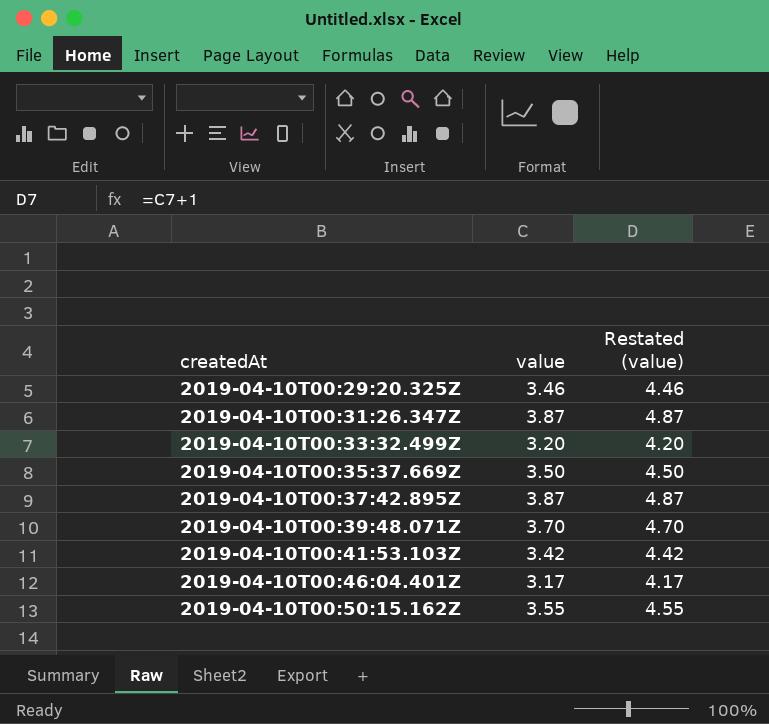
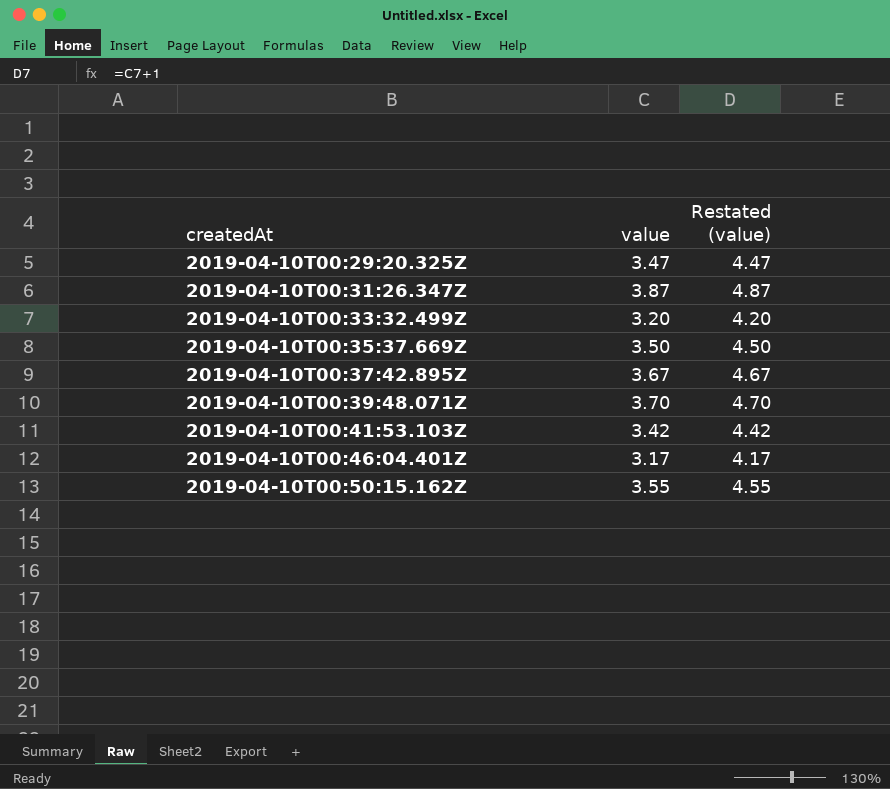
2019-04-10T00:29:20.325Z | value: 3.46 -> 3.47
2019-04-10T00:29:20.325Z | Restated (value): 4.46 -> 4.47
2019-04-10T00:37:42.895Z | value: 3.87 -> 3.67
2019-04-10T00:37:42.895Z | Restated (value): 4.87 -> 4.67

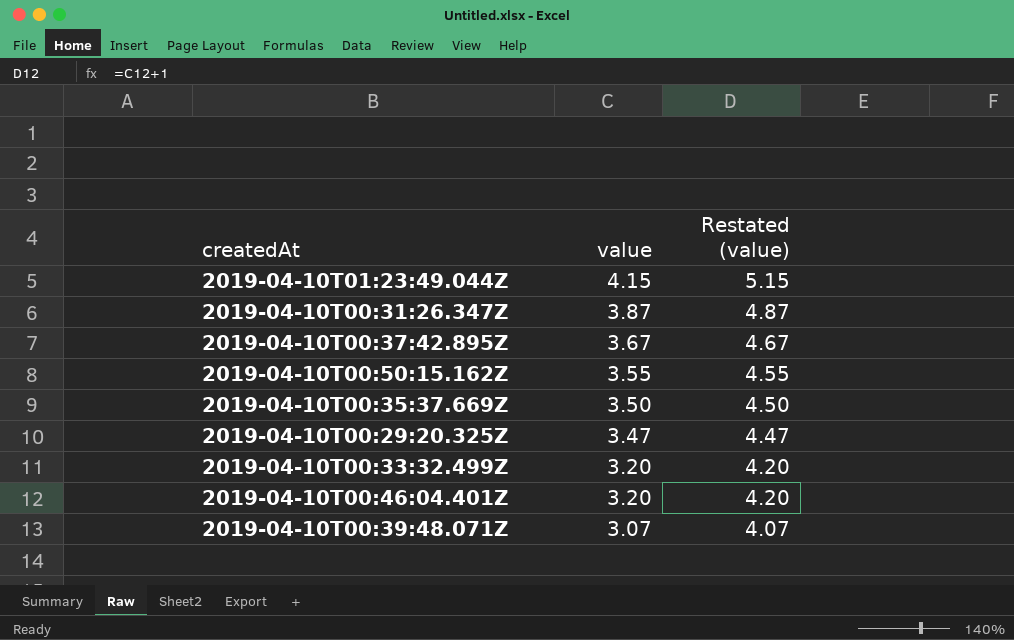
row order: createdAt ascending -> value descending
row 2019-04-10T00:41:53.103Z: 3.42 | 4.42 -> none
row 2019-04-10T01:23:49.044Z: none -> 4.15 | 5.15
2019-04-10T00:46:04.401Z | value: 3.17 -> 3.20
2019-04-10T00:46:04.401Z | Restated (value): 4.17 -> 4.20
2019-04-10T00:39:48.071Z | value: 3.70 -> 3.07
2019-04-10T00:39:48.071Z | Restated (value): 4.70 -> 4.07

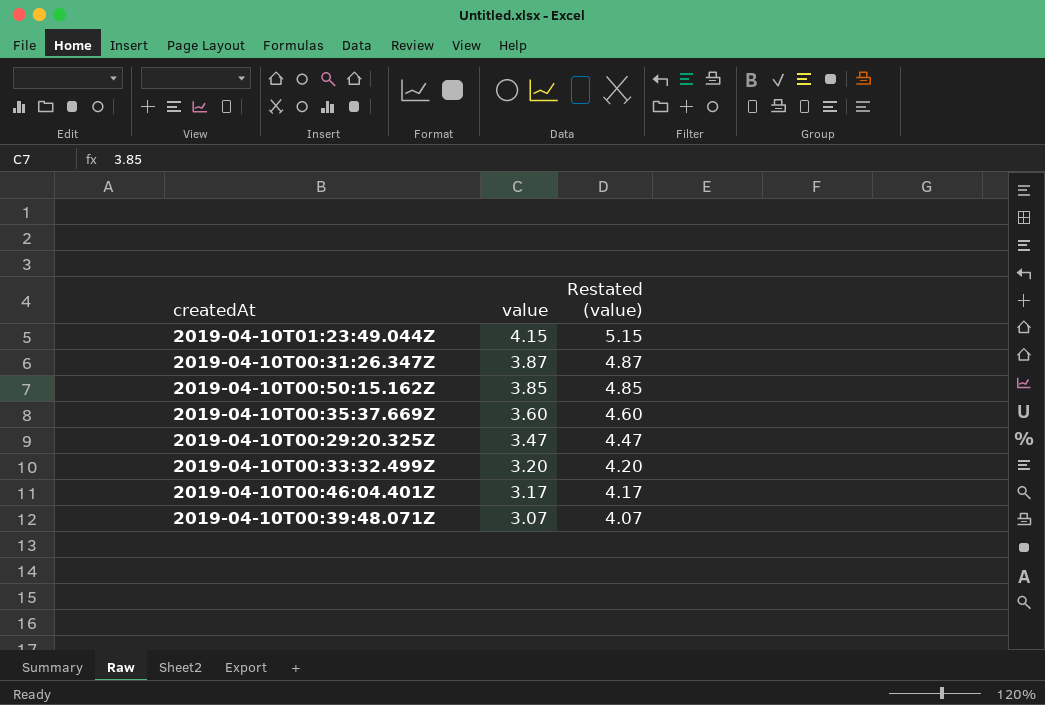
row 2019-04-10T00:37:42.895Z: 3.67 | 4.67 -> none
2019-04-10T00:50:15.162Z | value: 3.55 -> 3.85
2019-04-10T00:50:15.162Z | Restated (value): 4.55 -> 4.85
2019-04-10T00:35:37.669Z | value: 3.50 -> 3.60
2019-04-10T00:35:37.669Z | Restated (value): 4.50 -> 4.60
2019-04-10T00:46:04.401Z | value: 3.20 -> 3.17
2019-04-10T00:46:04.401Z | Restated (value): 4.20 -> 4.17

